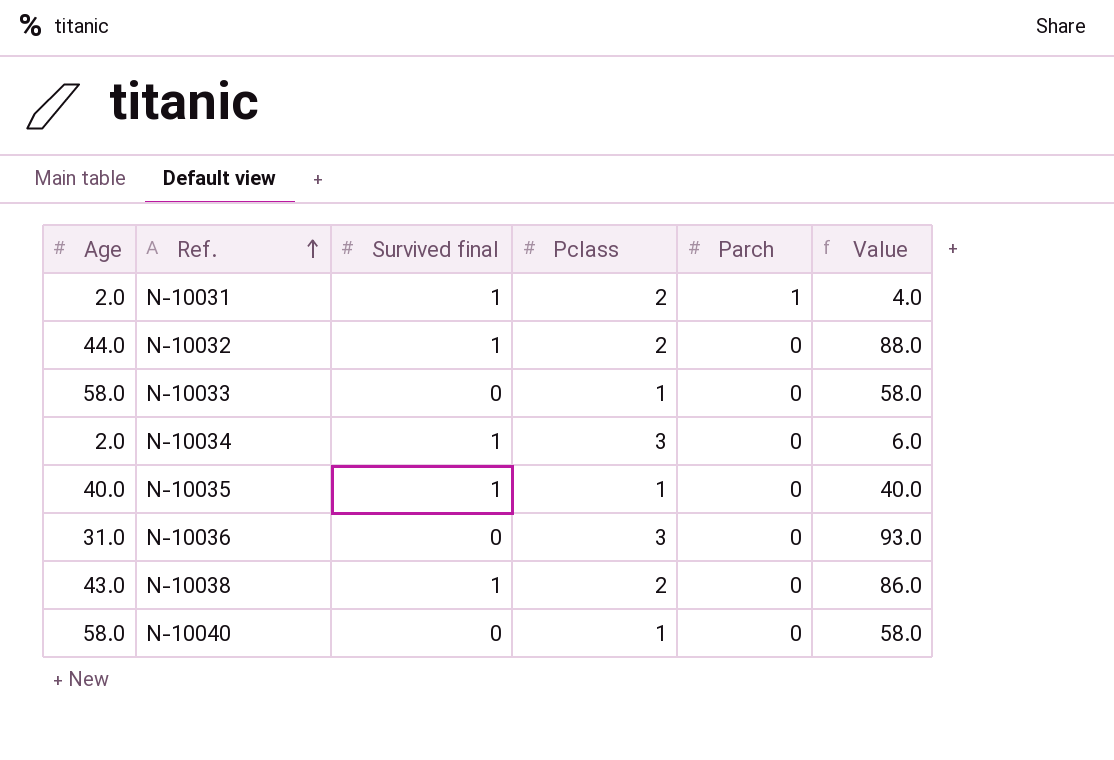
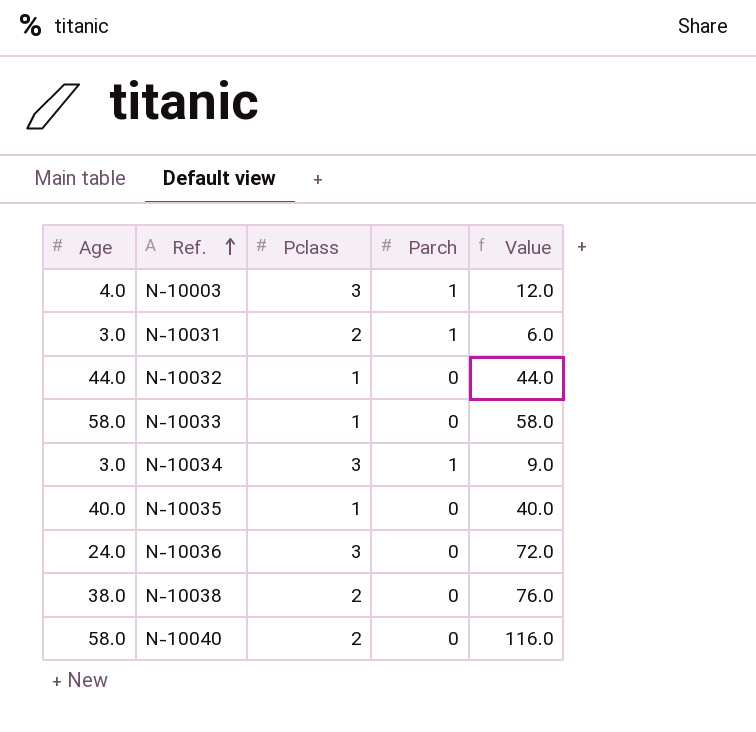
column Survived final | position: 3 -> none
row N-10003: none -> 4.0 | 3 | 1 | 12.0
N-10031 | Age: 2.0 -> 3.0
N-10031 | Value: 4.0 -> 6.0
N-10032 | Pclass: 2 -> 1
N-10032 | Value: 88.0 -> 44.0
N-10034 | Age: 2.0 -> 3.0
N-10034 | Parch: 0 -> 1
N-10034 | Value: 6.0 -> 9.0
N-10036 | Age: 31.0 -> 24.0
N-10036 | Value: 93.0 -> 72.0
N-10038 | Age: 43.0 -> 38.0
N-10038 | Value: 86.0 -> 76.0
N-10040 | Pclass: 1 -> 2
N-10040 | Value: 58.0 -> 116.0

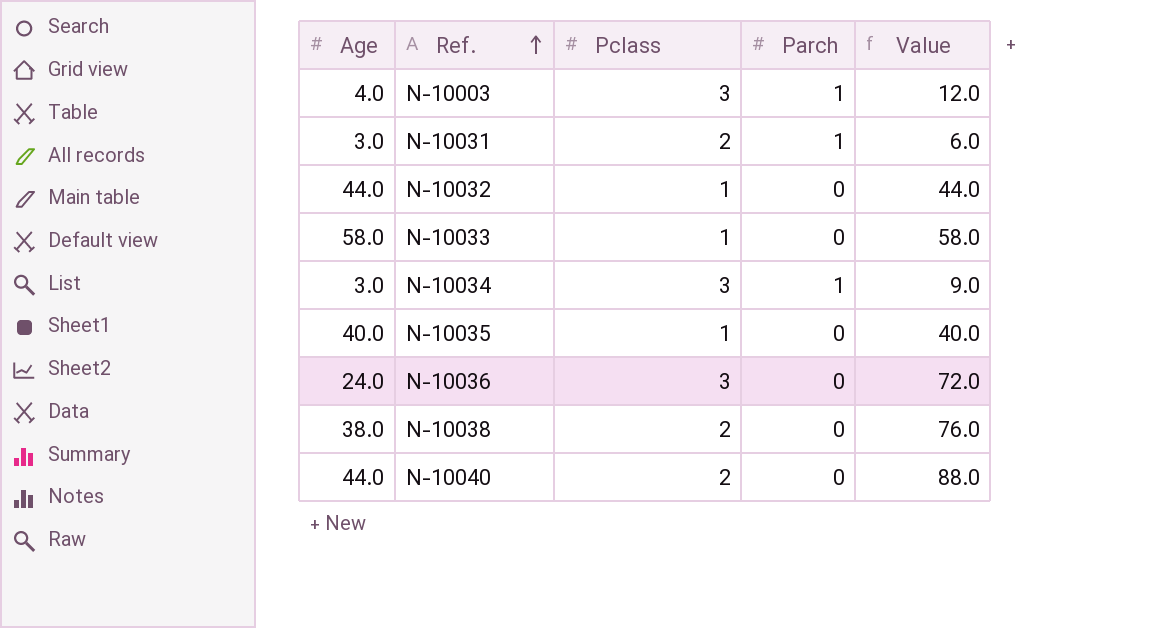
N-10040 | Age: 58.0 -> 44.0
N-10040 | Value: 116.0 -> 88.0

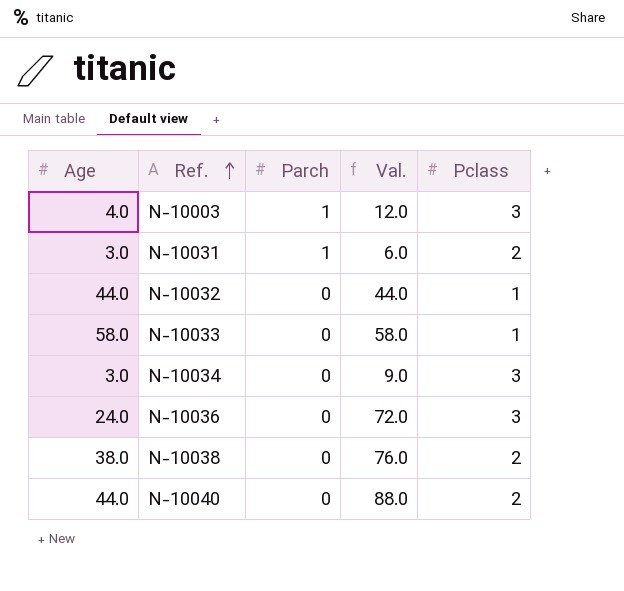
column name: Value -> Val.
column Pclass | position: 3 -> 5
row N-10035: 40.0 | 1 | 0 | 40.0 -> none
N-10034 | Parch: 1 -> 0

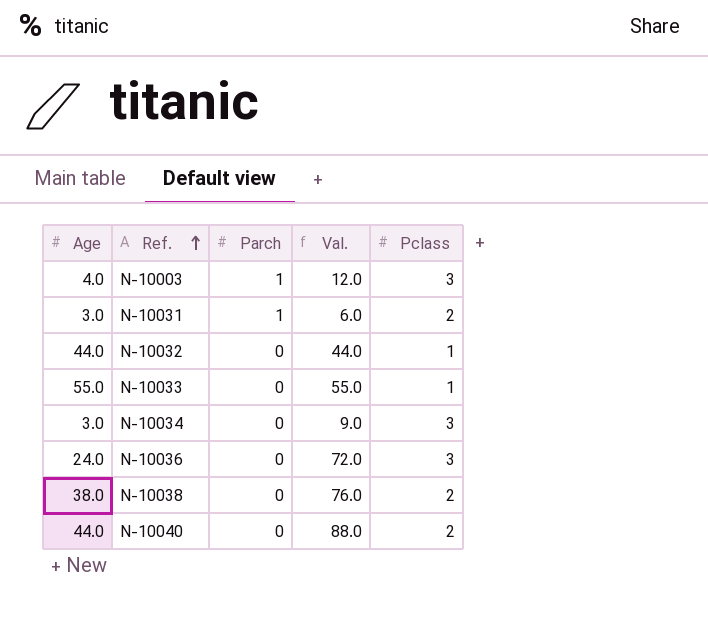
N-10033 | Age: 58.0 -> 55.0
N-10033 | Val.: 58.0 -> 55.0

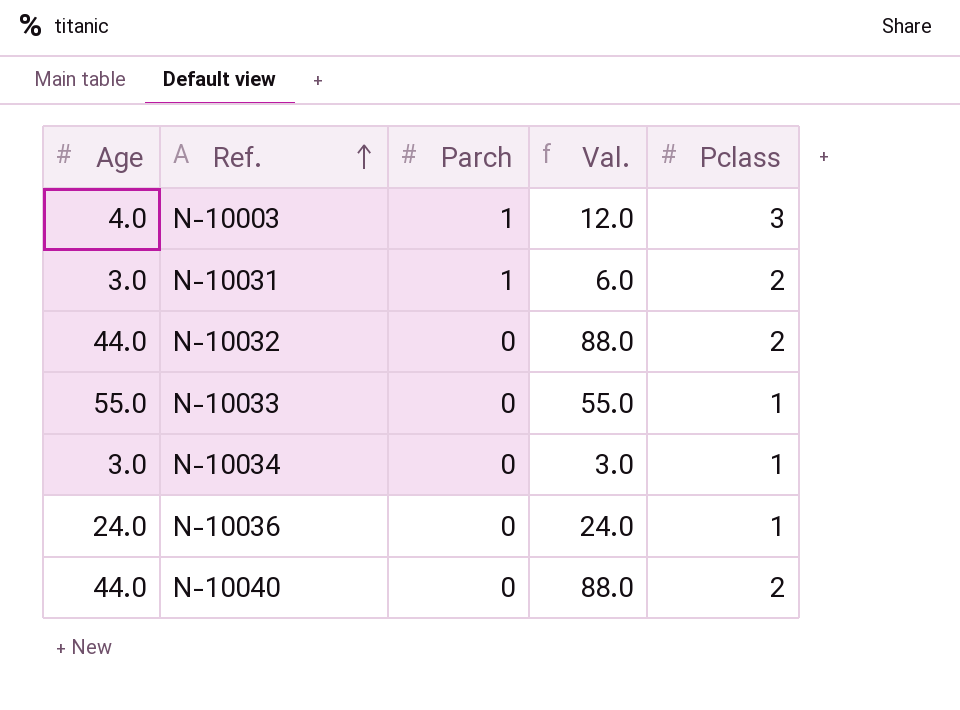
row N-10038: 38.0 | 0 | 76.0 | 2 -> none
N-10032 | Val.: 44.0 -> 88.0
N-10032 | Pclass: 1 -> 2
N-10034 | Val.: 9.0 -> 3.0
N-10034 | Pclass: 3 -> 1
N-10036 | Val.: 72.0 -> 24.0
N-10036 | Pclass: 3 -> 1

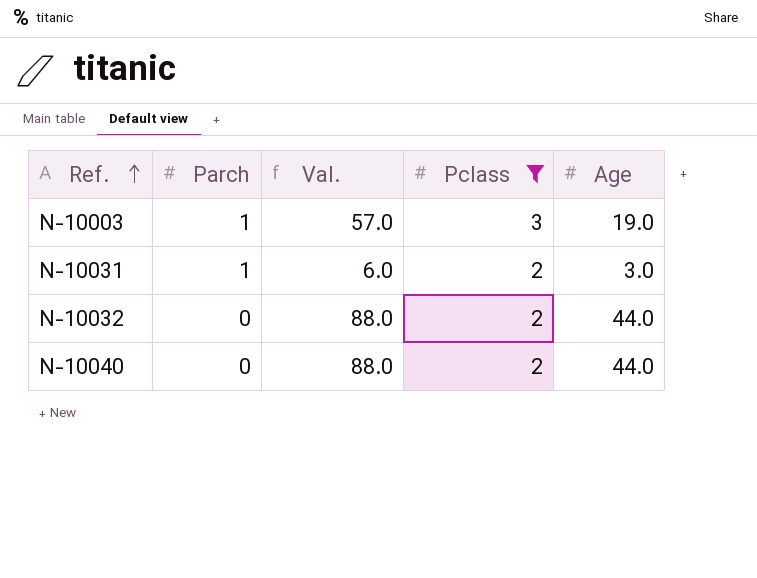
filter: none -> Pclass != 1
column Age | position: 1 -> 5
N-10003 | Val.: 12.0 -> 57.0
N-10003 | Age: 4.0 -> 19.0

